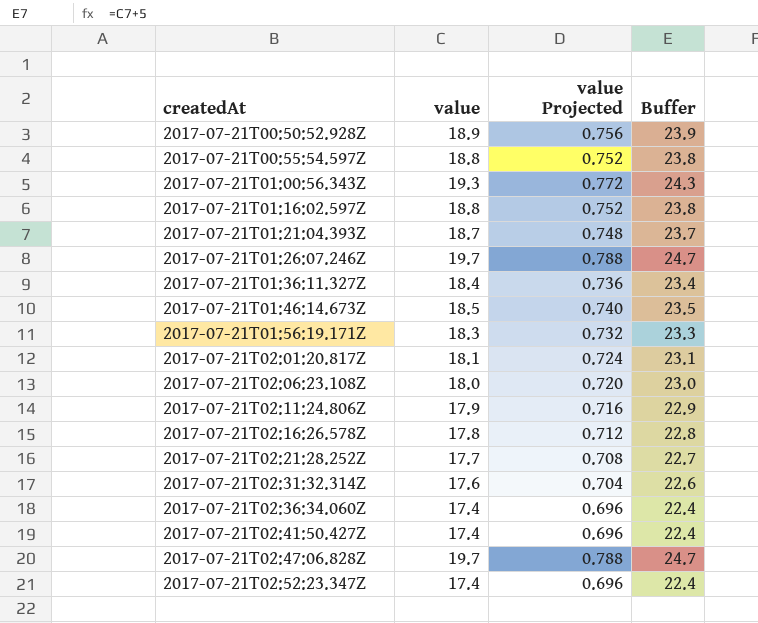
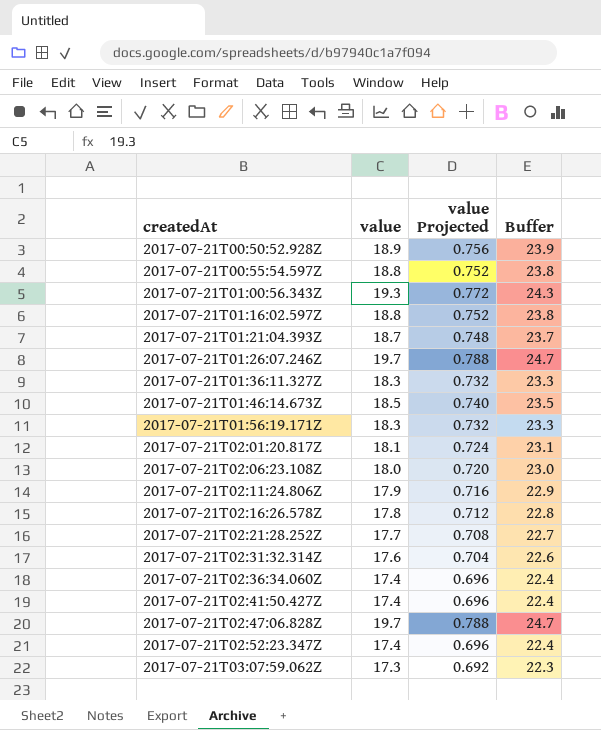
2017-07-21T01:36:11.327Z | value: 18.4 -> 18.3
2017-07-21T01:36:11.327Z | value Projected: 0.736 -> 0.732
2017-07-21T01:36:11.327Z | Buffer: 23.4 -> 23.3
row 2017-07-21T03:07:59.062Z: none -> 17.3 | 0.692 | 22.3

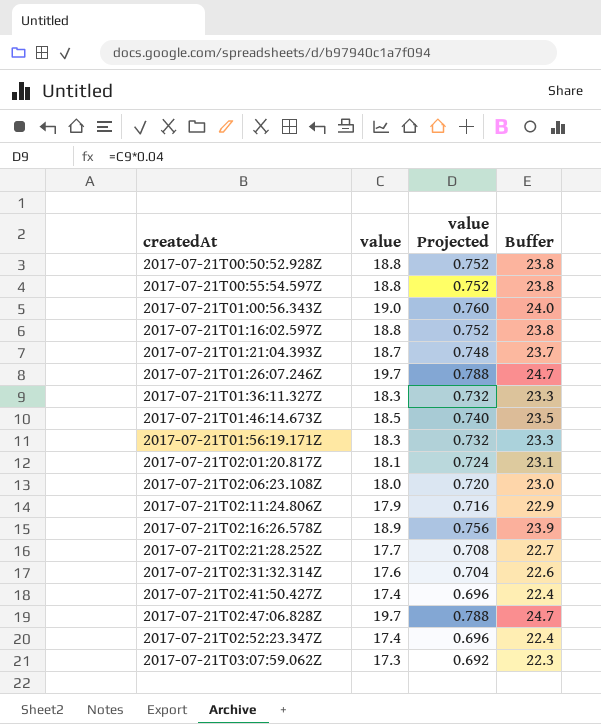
row 2017-07-21T02:36:34.060Z: 17.4 | 0.696 | 22.4 -> none
2017-07-21T00:50:52.928Z | value: 18.9 -> 18.8
2017-07-21T00:50:52.928Z | value Projected: 0.756 -> 0.752
2017-07-21T00:50:52.928Z | Buffer: 23.9 -> 23.8
2017-07-21T01:00:56.343Z | value: 19.3 -> 19.0
2017-07-21T01:00:56.343Z | value Projected: 0.772 -> 0.760
2017-07-21T01:00:56.343Z | Buffer: 24.3 -> 24.0
2017-07-21T02:16:26.578Z | value: 17.8 -> 18.9
2017-07-21T02:16:26.578Z | value Projected: 0.712 -> 0.756
2017-07-21T02:16:26.578Z | Buffer: 22.8 -> 23.9

